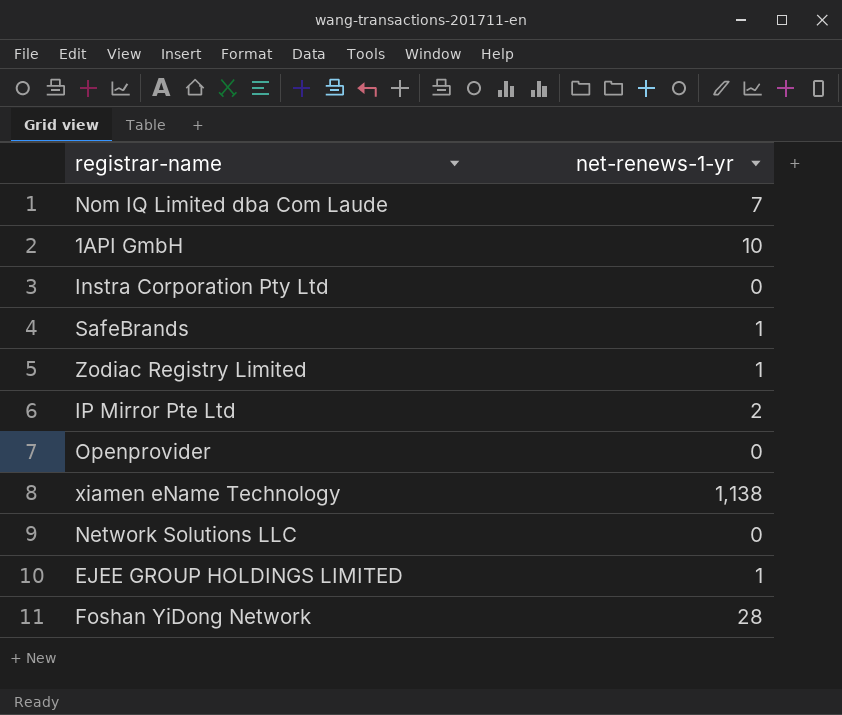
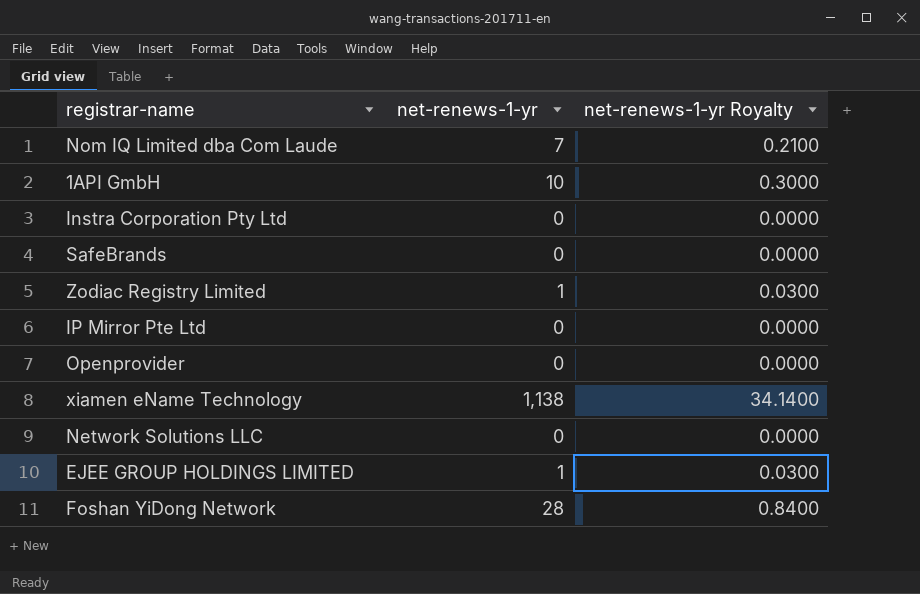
column net-renews-1-yr Royalty | formula: none -> [net-renews-1-yr] * 0.03
SafeBrands | net-renews-1-yr: 1 -> 0
IP Mirror Pte Ltd | net-renews-1-yr: 2 -> 0

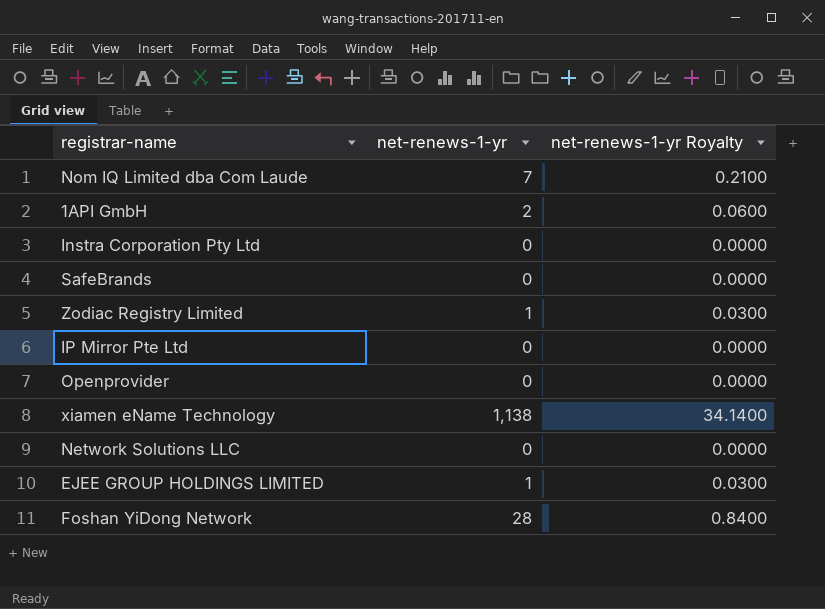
1API GmbH | net-renews-1-yr: 10 -> 2
1API GmbH | net-renews-1-yr Royalty: 0.3000 -> 0.0600

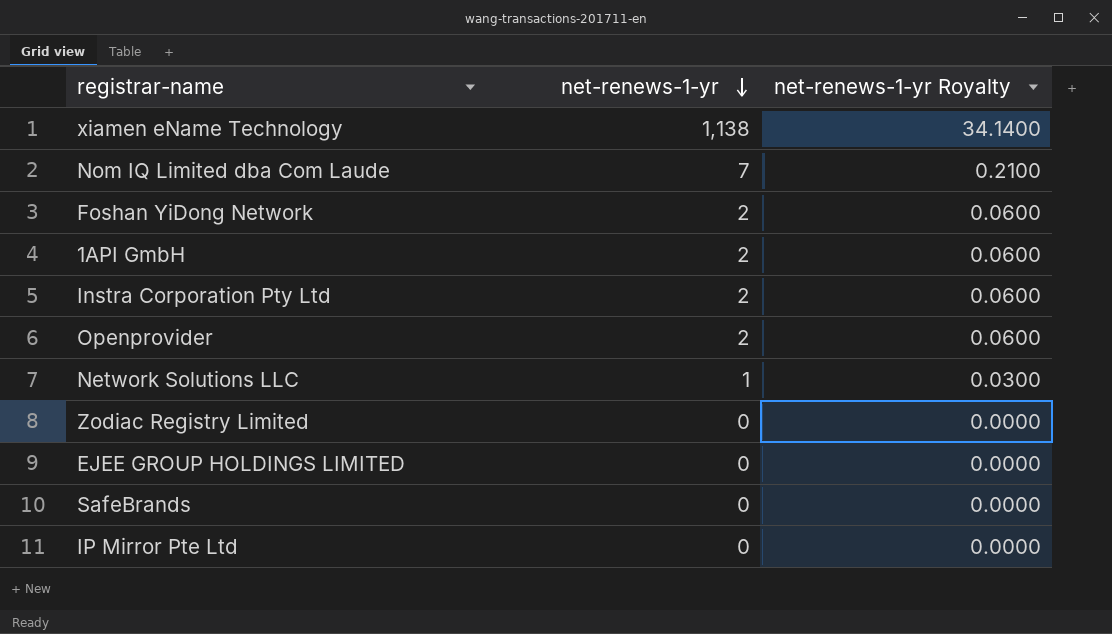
row order: none -> net-renews-1-yr descending
Foshan YiDong Network | net-renews-1-yr: 28 -> 2
Foshan YiDong Network | net-renews-1-yr Royalty: 0.8400 -> 0.0600
Instra Corporation Pty Ltd | net-renews-1-yr: 0 -> 2
Instra Corporation Pty Ltd | net-renews-1-yr Royalty: 0.0000 -> 0.0600
Openprovider | net-renews-1-yr: 0 -> 2
Openprovider | net-renews-1-yr Royalty: 0.0000 -> 0.0600
Network Solutions LLC | net-renews-1-yr: 0 -> 1
Network Solutions LLC | net-renews-1-yr Royalty: 0.0000 -> 0.0300
Zodiac Registry Limited | net-renews-1-yr: 1 -> 0
Zodiac Registry Limited | net-renews-1-yr Royalty: 0.0300 -> 0.0000
EJEE GROUP HOLDINGS LIMITED | net-renews-1-yr: 1 -> 0
EJEE GROUP HOLDINGS LIMITED | net-renews-1-yr Royalty: 0.0300 -> 0.0000

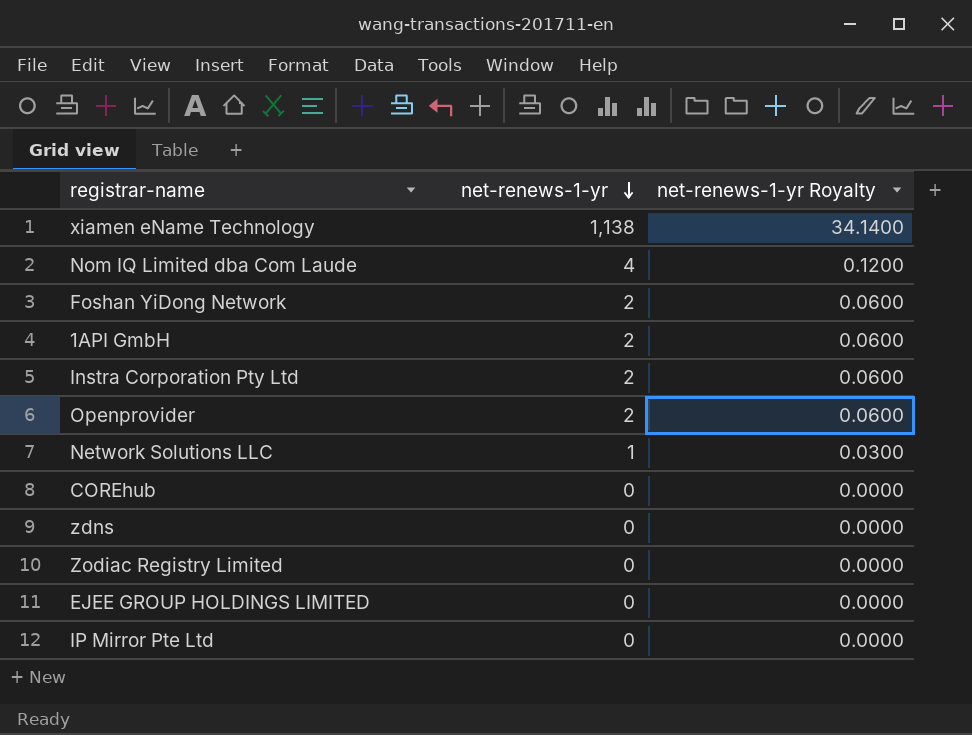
row SafeBrands: 0 | 0.0000 -> none
Nom IQ Limited dba Com Laude | net-renews-1-yr: 7 -> 4
Nom IQ Limited dba Com Laude | net-renews-1-yr Royalty: 0.2100 -> 0.1200
row COREhub: none -> 0 | 0.0000
row zdns: none -> 0 | 0.0000

